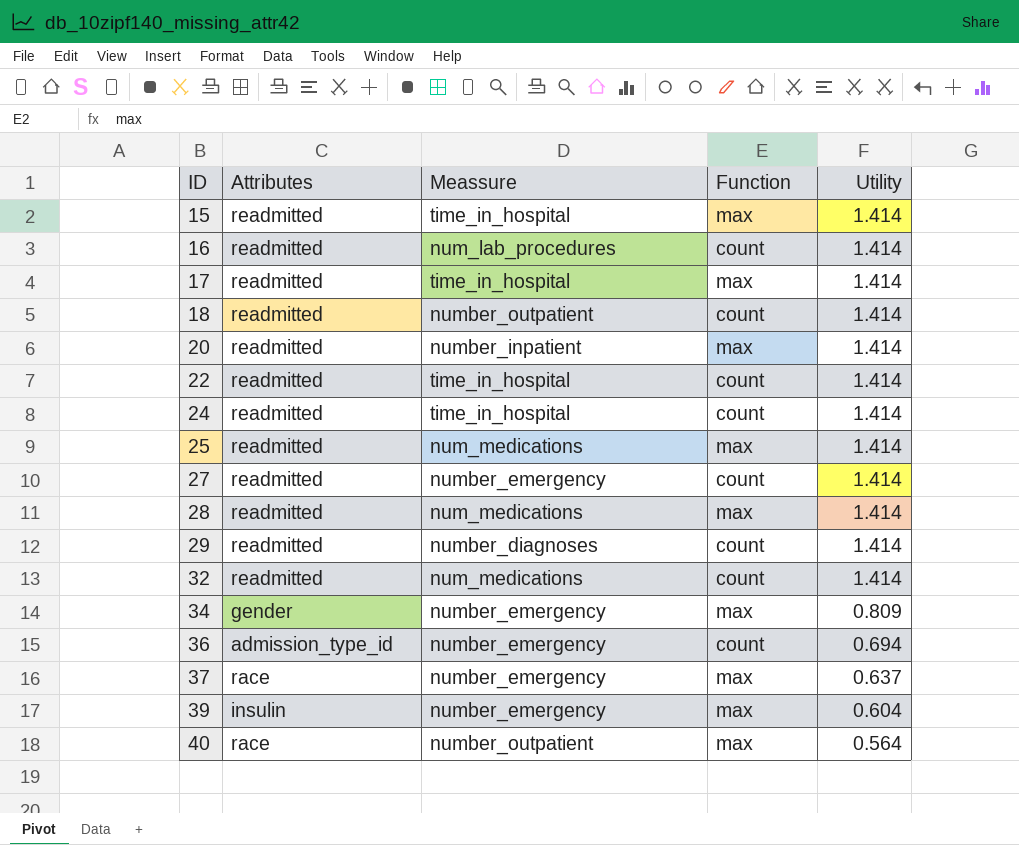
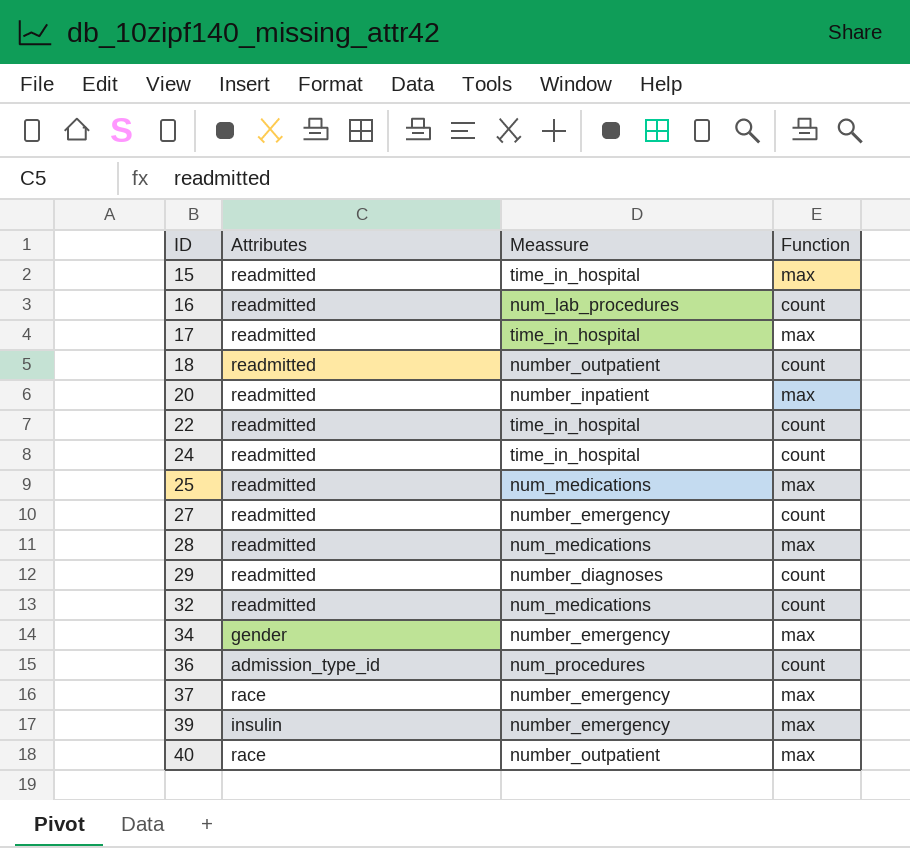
column Utility | position: 5 -> none
36 | Meassure: number_emergency -> num_procedures

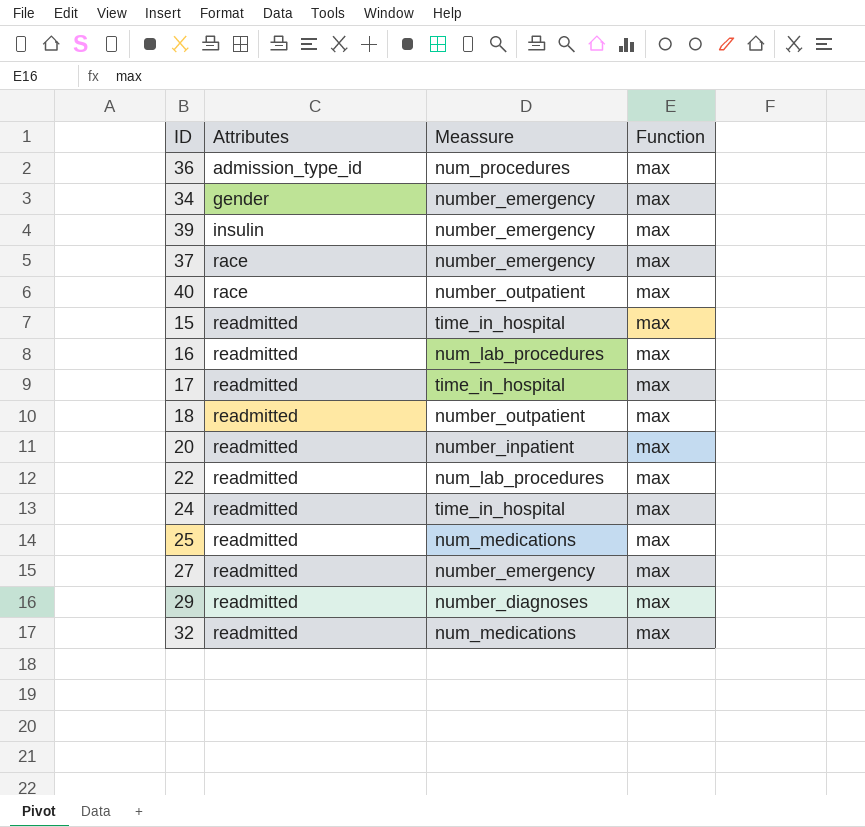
row order: ID ascending -> Attributes ascending
row 28: readmitted | num_medications | max -> none
36 | Function: count -> max
16 | Function: count -> max
18 | Function: count -> max
22 | Meassure: time_in_hospital -> num_lab_procedures
22 | Function: count -> max
24 | Function: count -> max
27 | Function: count -> max
29 | Function: count -> max
32 | Function: count -> max

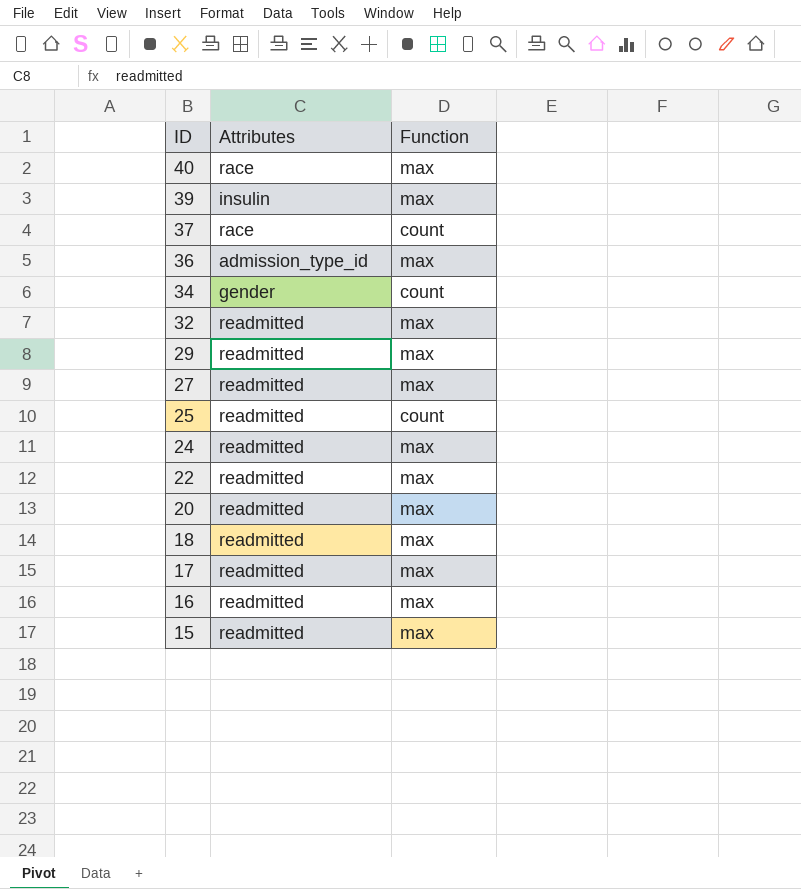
row order: Attributes ascending -> ID descending
column Meassure | position: 3 -> none
37 | Function: max -> count
34 | Function: max -> count
25 | Function: max -> count

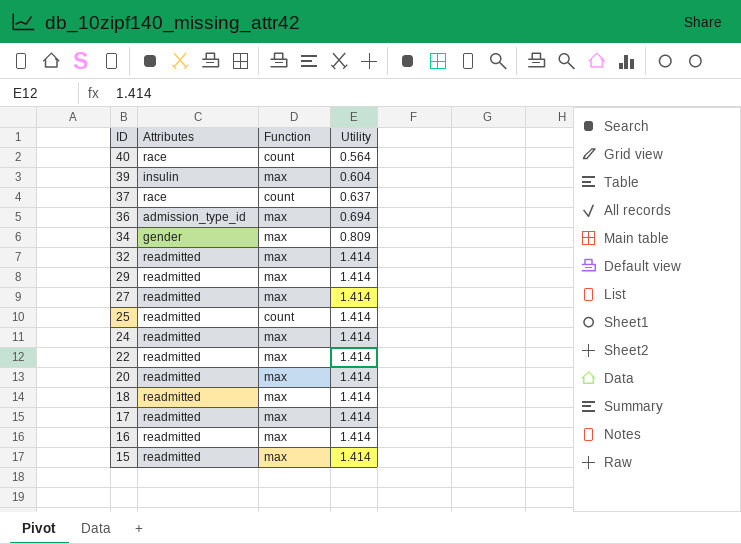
column Utility | position: none -> 4
40 | Function: max -> count
34 | Function: count -> max

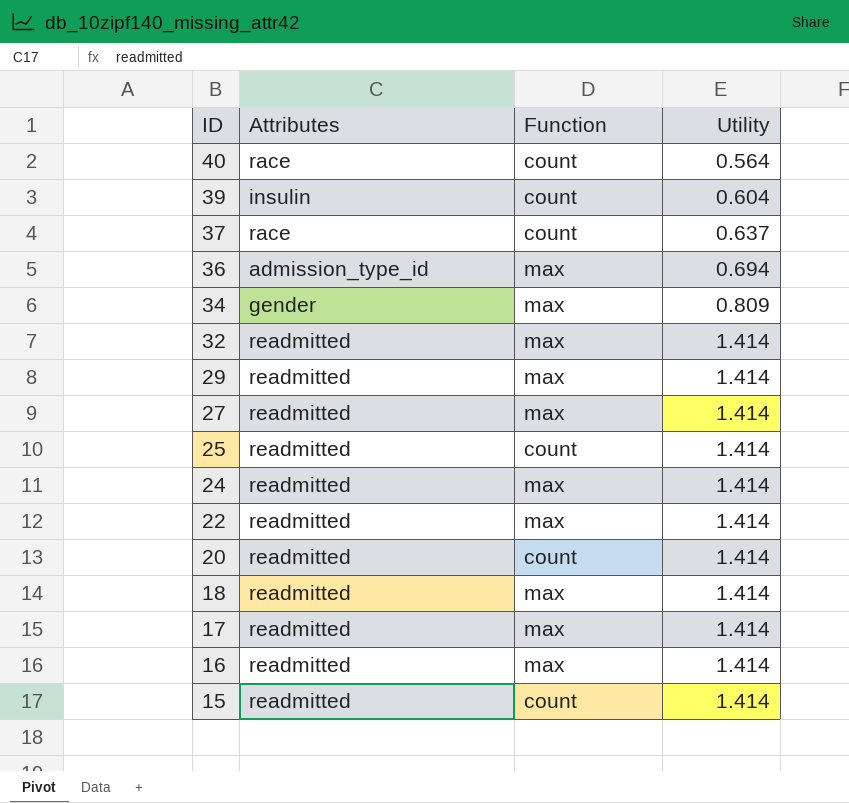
39 | Function: max -> count
20 | Function: max -> count
15 | Function: max -> count

